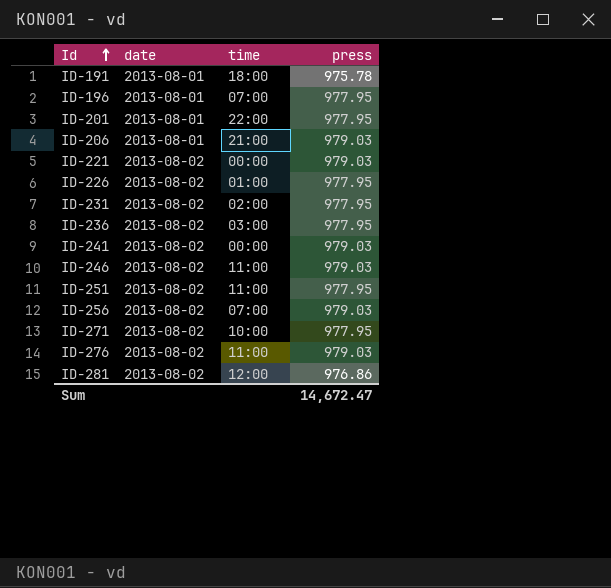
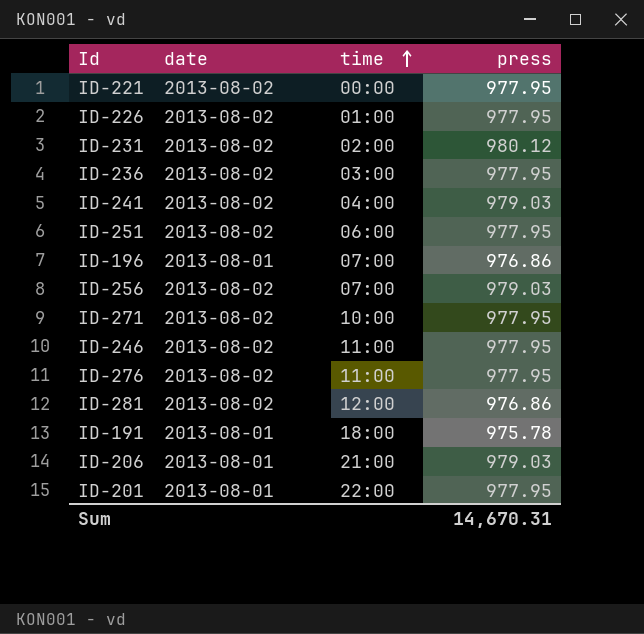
row order: Id ascending -> time ascending
ID-221 | press: 979.03 -> 977.95
ID-231 | press: 977.95 -> 980.12
ID-241 | time: 00:00 -> 04:00
ID-251 | time: 11:00 -> 06:00
ID-196 | press: 977.95 -> 976.86
ID-246 | press: 979.03 -> 977.95
ID-276 | press: 979.03 -> 977.95
Sum | press: 14,672.47 -> 14,670.31

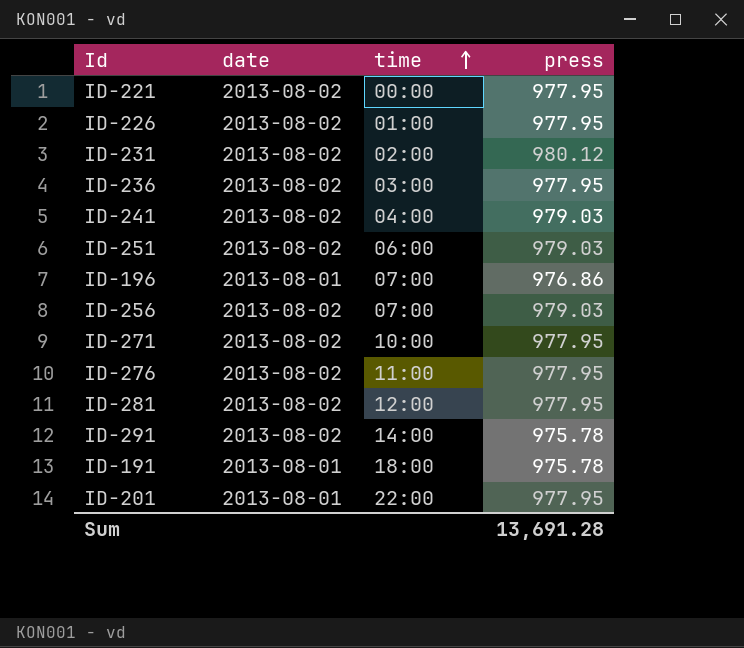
row ID-246: 2013-08-02 | 11:00 | 977.95 -> none
row ID-206: 2013-08-01 | 21:00 | 979.03 -> none
ID-251 | press: 977.95 -> 979.03
ID-281 | press: 976.86 -> 977.95
row ID-291: none -> 2013-08-02 | 14:00 | 975.78
Sum | press: 14,670.31 -> 13,691.28

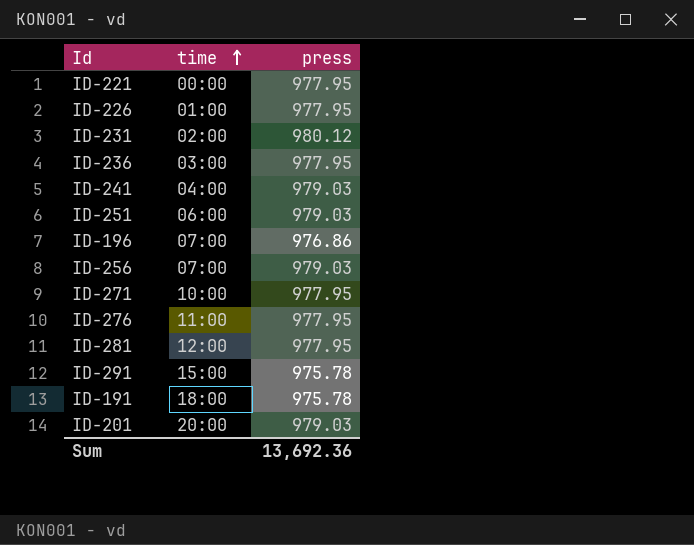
column date | position: 2 -> none
ID-291 | time: 14:00 -> 15:00
ID-201 | time: 22:00 -> 20:00
ID-201 | press: 977.95 -> 979.03
Sum | press: 13,691.28 -> 13,692.36

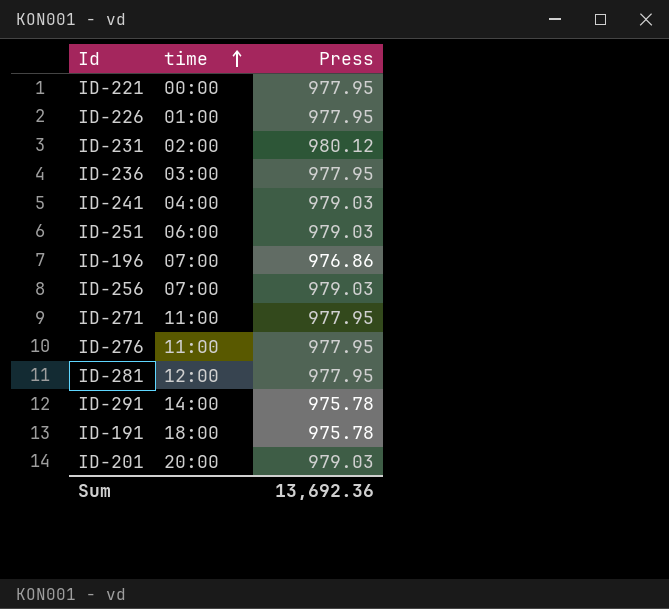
column name: press -> Press
ID-271 | time: 10:00 -> 11:00
ID-291 | time: 15:00 -> 14:00

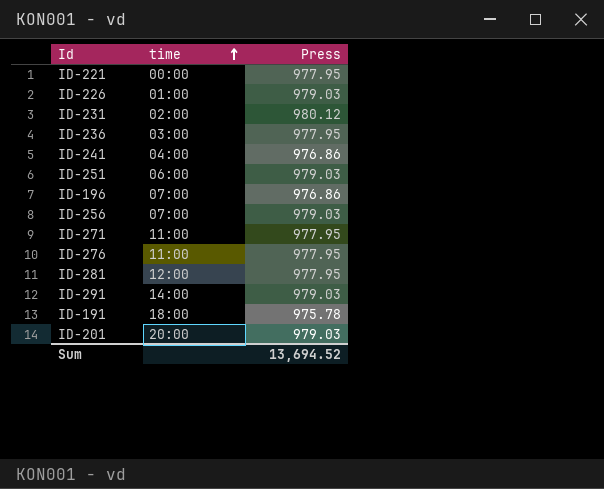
ID-226 | Press: 977.95 -> 979.03
ID-241 | Press: 979.03 -> 976.86
ID-291 | Press: 975.78 -> 979.03
Sum | Press: 13,692.36 -> 13,694.52

